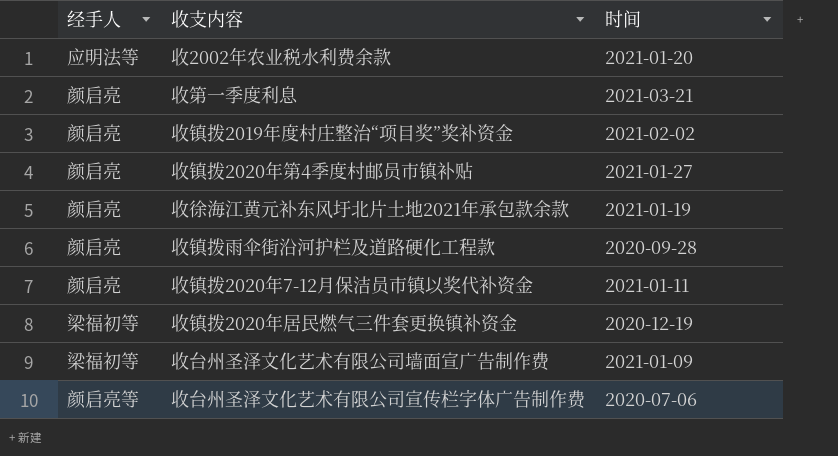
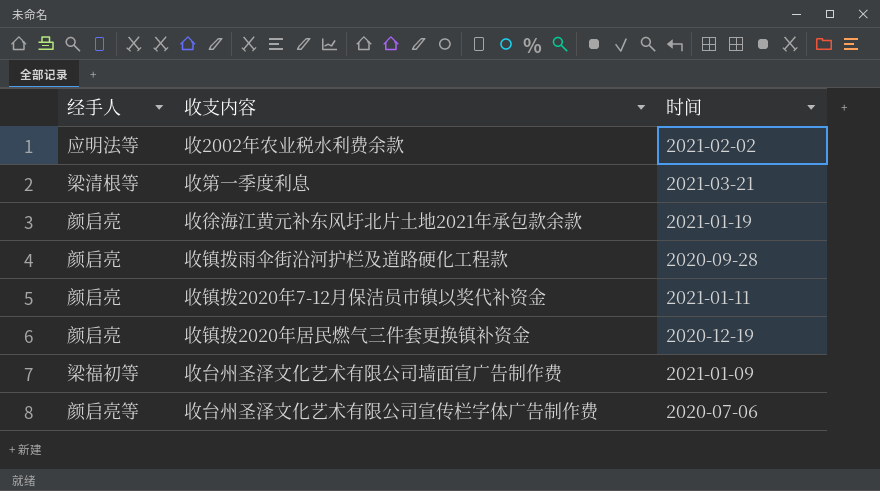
row 收镇拨2019年度村庄整治“项目奖”奖补资金: 颜启亮 | 2021-02-02 -> none
row 收镇拨2020年第4季度村邮员市镇补贴: 颜启亮 | 2021-01-27 -> none
收2002年农业税水利费余款 | 时间: 2021-01-20 -> 2021-02-02
收第一季度利息 | 经手人: 颜启亮 -> 梁清根等
收镇拨2020年居民燃气三件套更换镇补资金 | 经手人: 梁福初等 -> 颜启亮

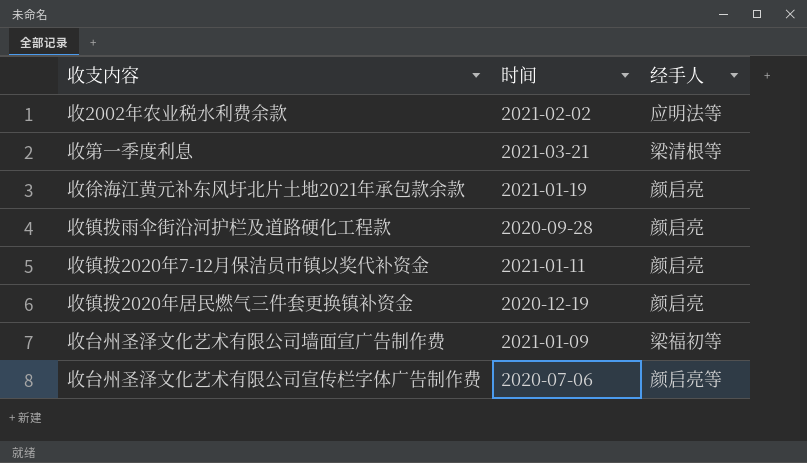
column 经手人 | position: 1 -> 3

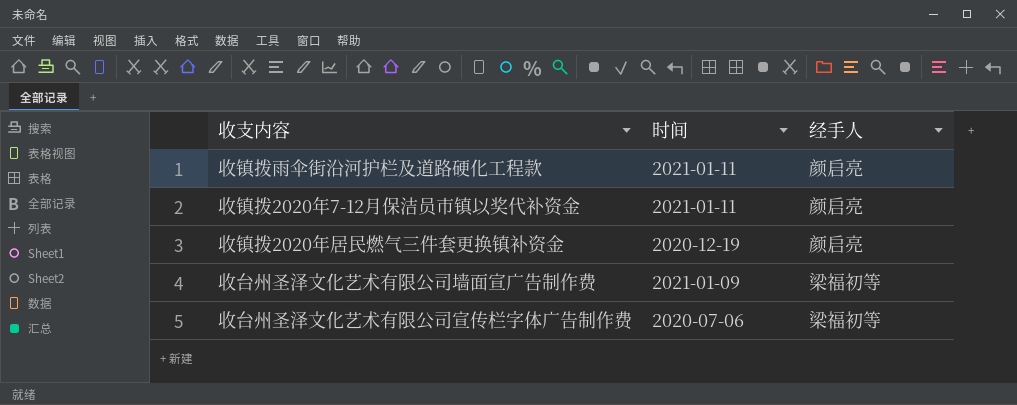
row 收2002年农业税水利费余款: 2021-02-02 | 应明法等 -> none
row 收第一季度利息: 2021-03-21 | 梁清根等 -> none
row 收徐海江黄元补东风圩北片土地2021年承包款余款: 2021-01-19 | 颜启亮 -> none
收镇拨雨伞街沿河护栏及道路硬化工程款 | 时间: 2020-09-28 -> 2021-01-11
收台州圣泽文化艺术有限公司宣传栏字体广告制作费 | 经手人: 颜启亮等 -> 梁福初等

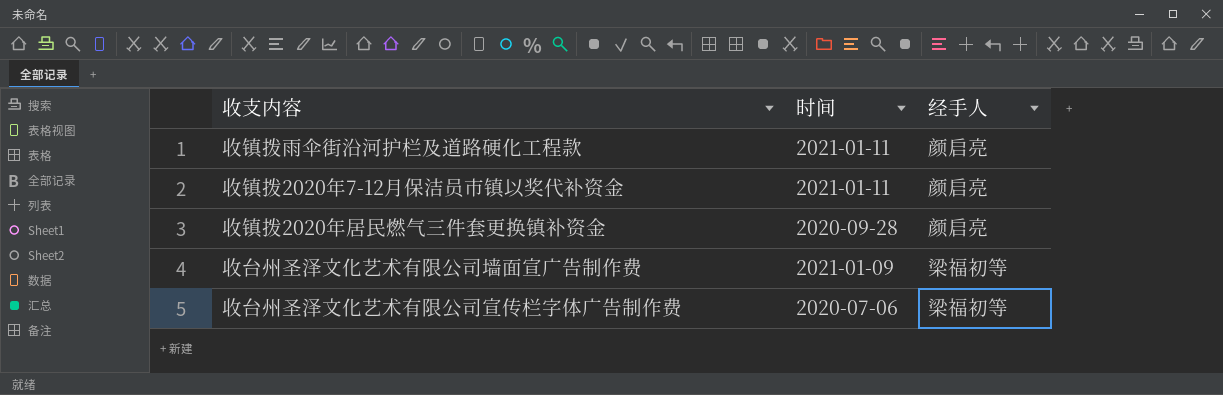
收镇拨2020年居民燃气三件套更换镇补资金 | 时间: 2020-12-19 -> 2020-09-28

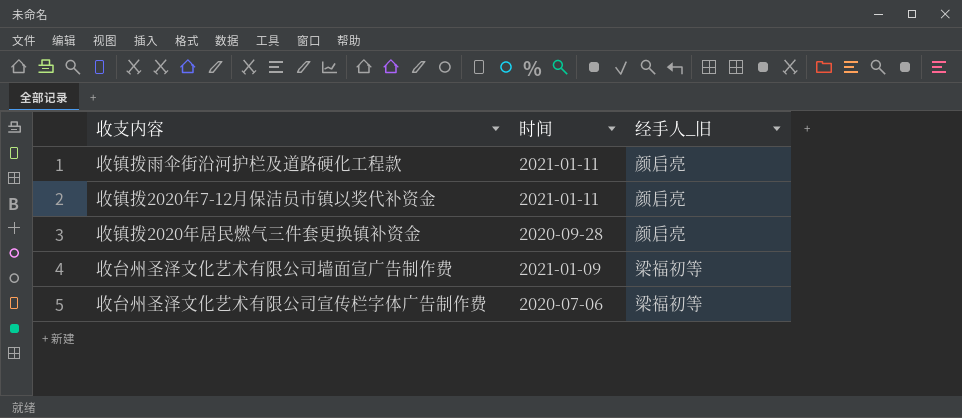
column name: 经手人 -> 经手人_旧

